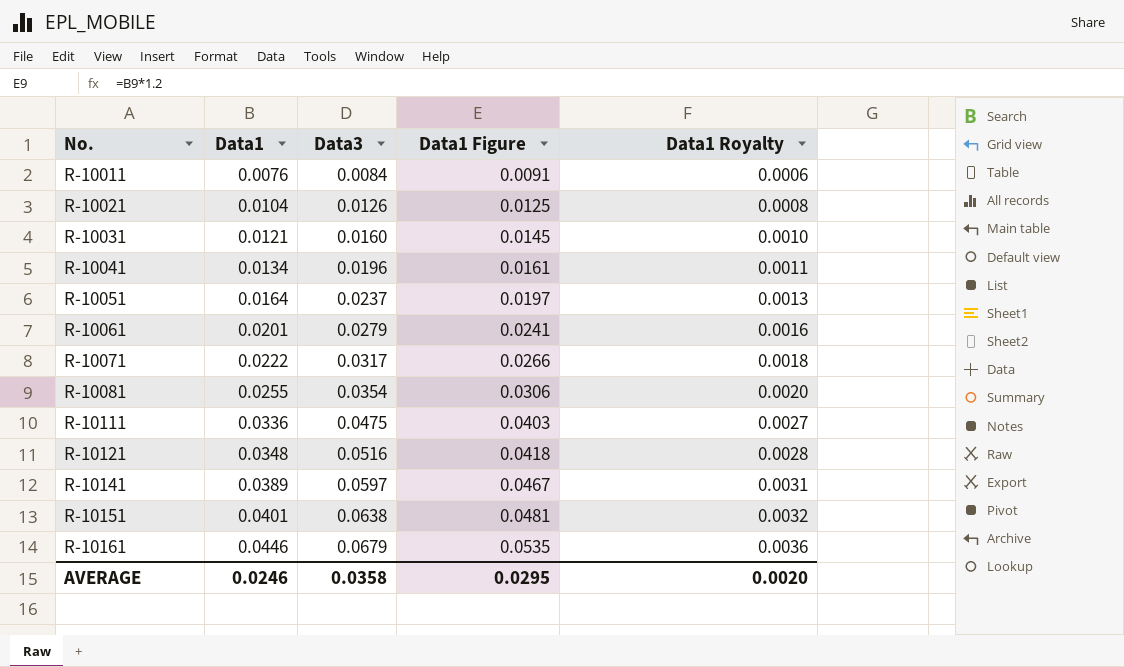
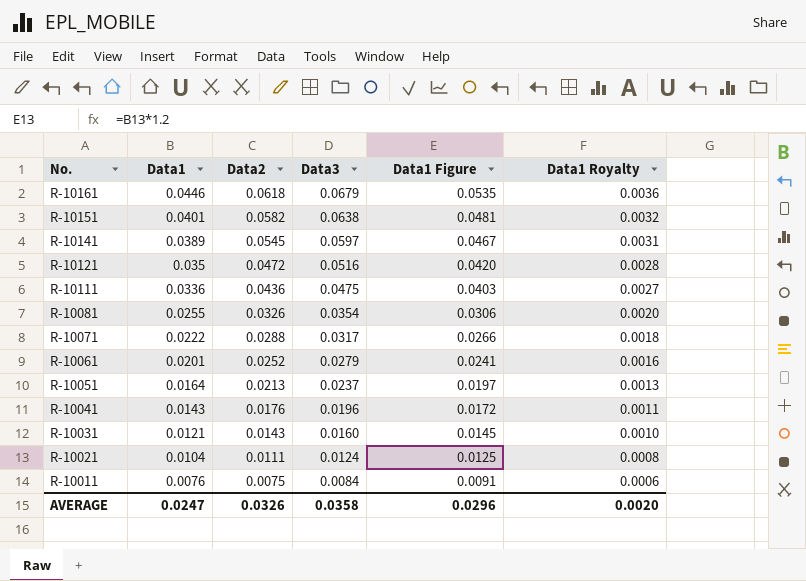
row order: No. ascending -> No. descending
column Data2 | position: none -> 3
R-10121 | Data1: 0.0348 -> 0.035
R-10121 | Data1 Figure: 0.0418 -> 0.0420
R-10041 | Data1: 0.0134 -> 0.0143
R-10041 | Data1 Figure: 0.0161 -> 0.0172
R-10021 | Data3: 0.0126 -> 0.0124
AVERAGE | Data1: 0.0246 -> 0.0247
AVERAGE | Data1 Figure: 0.0295 -> 0.0296

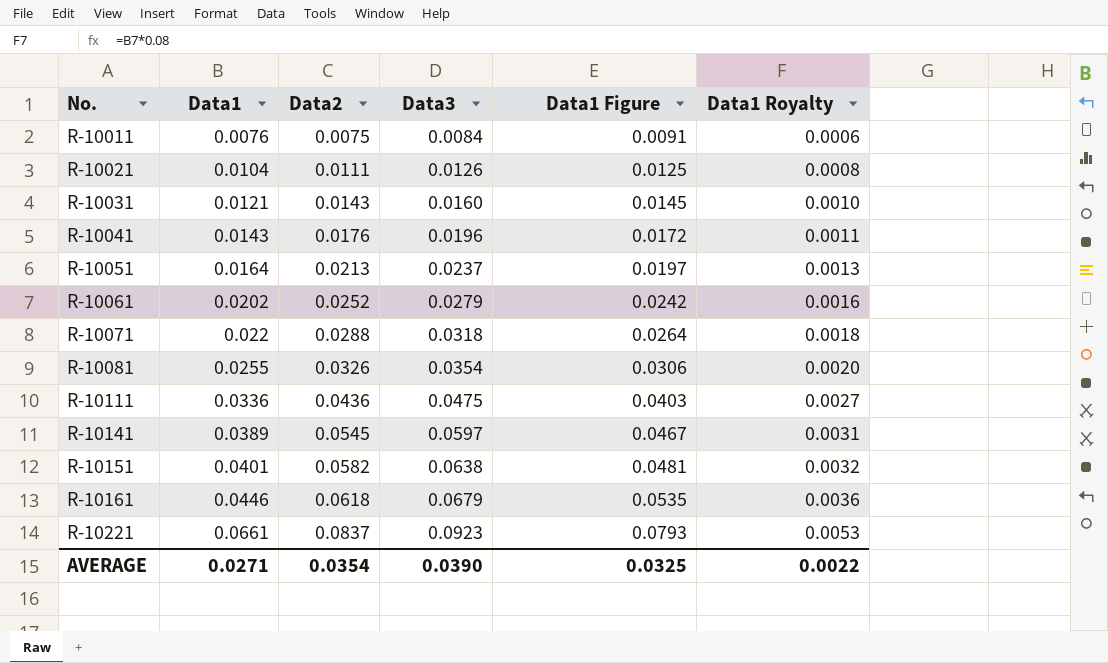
row order: No. descending -> No. ascending
row R-10121: 0.035 | 0.0472 | 0.0516 | 0.0420 | 0.0028 -> none
R-10021 | Data3: 0.0124 -> 0.0126
R-10061 | Data1: 0.0201 -> 0.0202
R-10061 | Data1 Figure: 0.0241 -> 0.0242
R-10071 | Data1: 0.0222 -> 0.022
R-10071 | Data3: 0.0317 -> 0.0318
R-10071 | Data1 Figure: 0.0266 -> 0.0264
row R-10221: none -> 0.0661 | 0.0837 | 0.0923 | 0.0793 | 0.0053
AVERAGE | Data1: 0.0247 -> 0.0271
AVERAGE | Data2: 0.0326 -> 0.0354
AVERAGE | Data3: 0.0358 -> 0.0390
AVERAGE | Data1 Figure: 0.0296 -> 0.0325
AVERAGE | Data1 Royalty: 0.0020 -> 0.0022

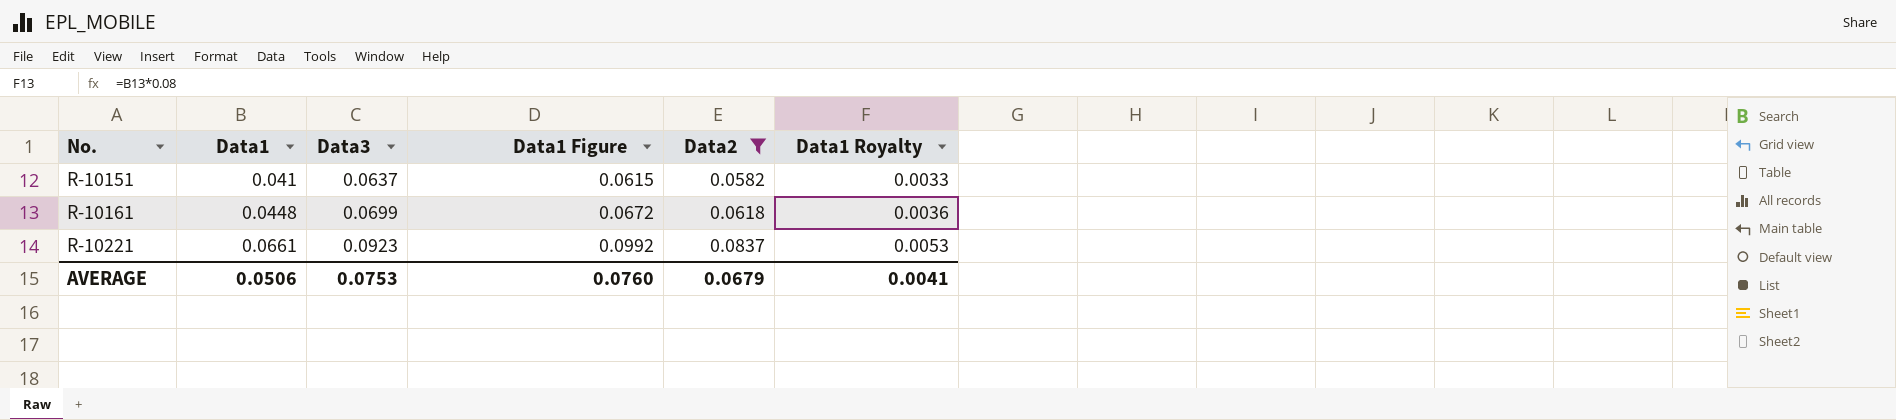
filter: none -> Data2 >= 0.0582
column Data1 Figure | formula: [Data1] * 1.2 -> [Data1] * 1.5
column Data2 | position: 3 -> 5
R-10151 | Data1: 0.0401 -> 0.041
R-10151 | Data3: 0.0638 -> 0.0637
R-10151 | Data1 Royalty: 0.0032 -> 0.0033
R-10161 | Data1: 0.0446 -> 0.0448
R-10161 | Data3: 0.0679 -> 0.0699
AVERAGE | Data1: 0.0271 -> 0.0506
AVERAGE | Data3: 0.0390 -> 0.0753
AVERAGE | Data1 Figure: 0.0325 -> 0.0760
AVERAGE | Data2: 0.0354 -> 0.0679
AVERAGE | Data1 Royalty: 0.0022 -> 0.0041

